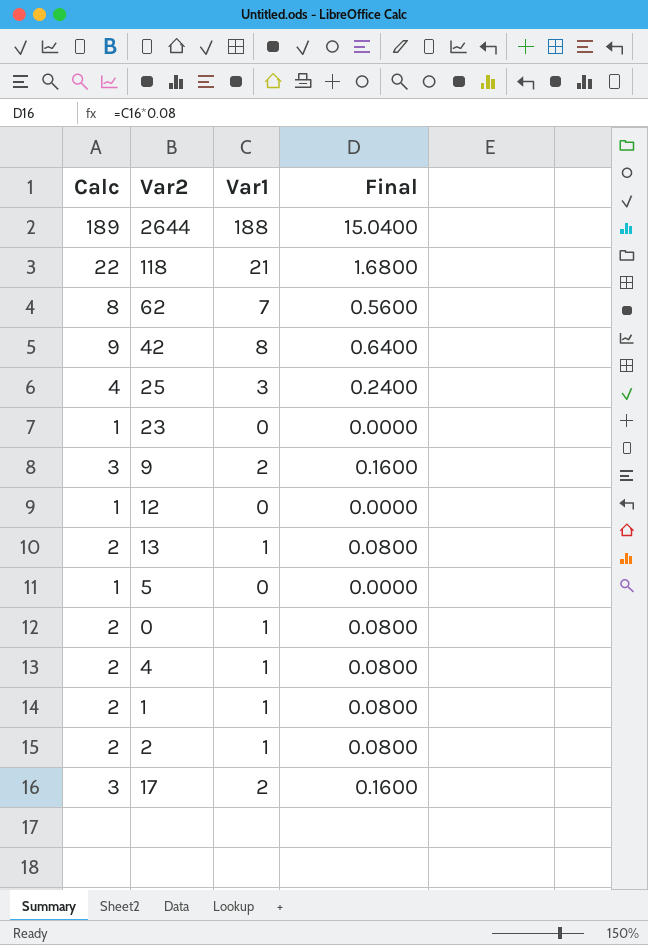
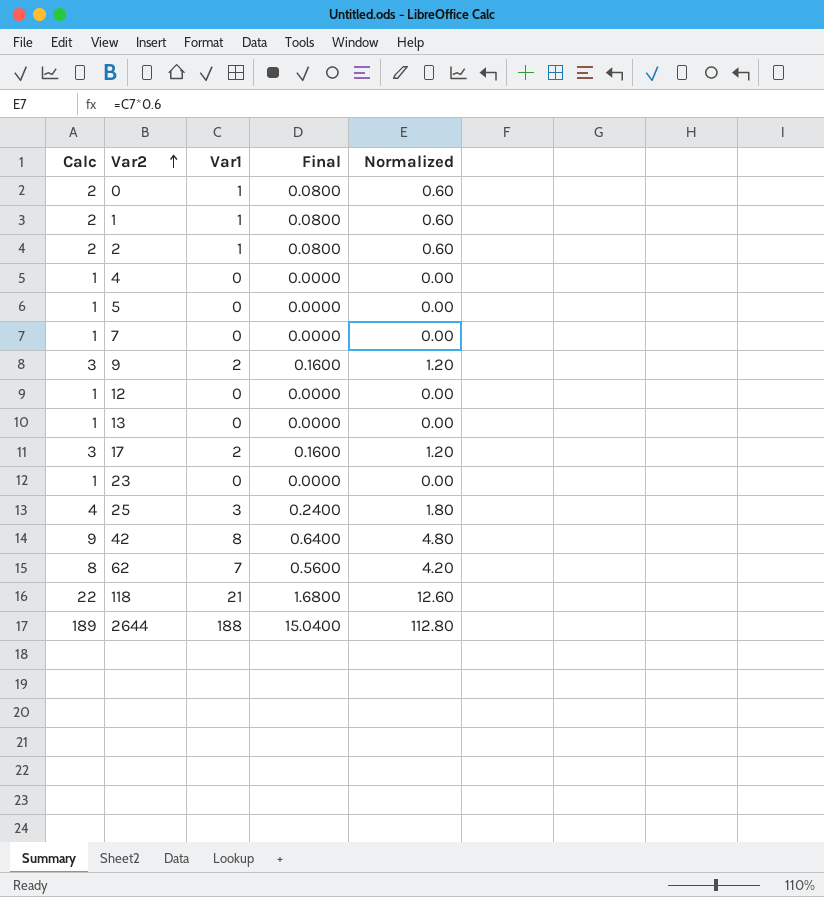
row order: none -> Var2 ascending
column Normalized | formula: none -> [Var1] * 0.6
4 | Calc: 2 -> 1
4 | Var1: 1 -> 0
4 | Final: 0.0800 -> 0.0000
row 7: none -> 1 | 0 | 0.0000 | 0.00
13 | Calc: 2 -> 1
13 | Var1: 1 -> 0
13 | Final: 0.0800 -> 0.0000

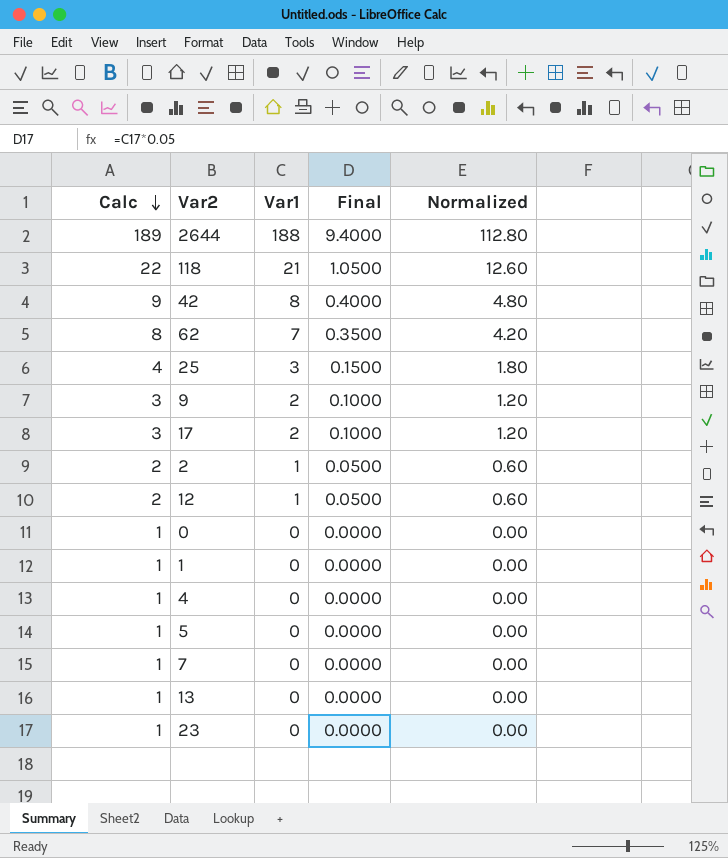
row order: Var2 ascending -> Calc descending
column Final | formula: [Var1] * 0.08 -> [Var1] * 0.05
12 | Calc: 1 -> 2
12 | Var1: 0 -> 1
12 | Normalized: 0.00 -> 0.60
0 | Calc: 2 -> 1
0 | Var1: 1 -> 0
0 | Normalized: 0.60 -> 0.00
1 | Calc: 2 -> 1
1 | Var1: 1 -> 0
1 | Normalized: 0.60 -> 0.00

